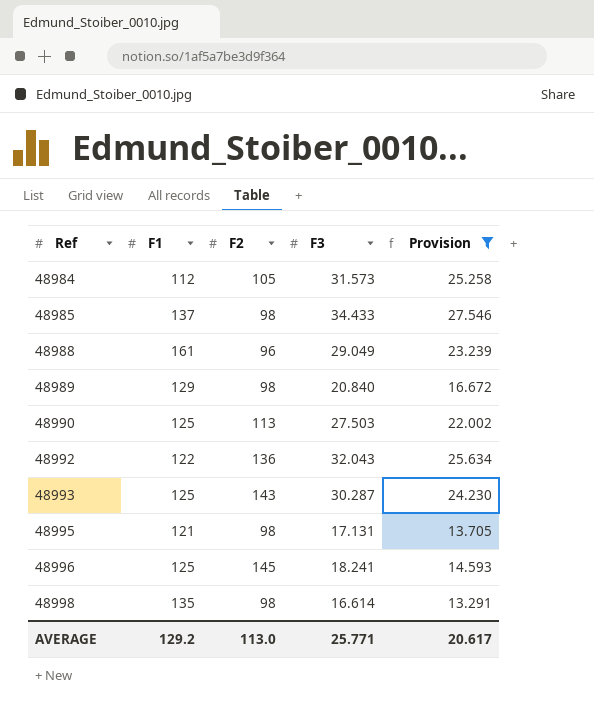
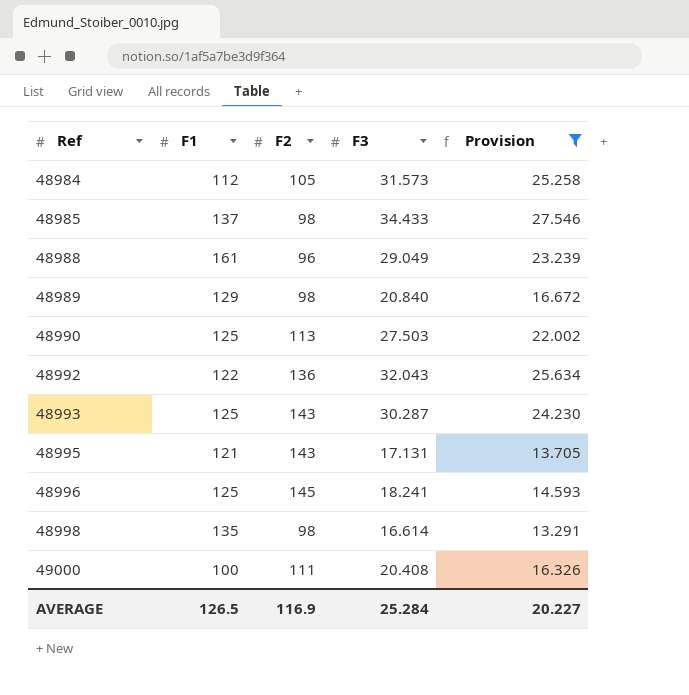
48995 | F2: 98 -> 143
row 49000: none -> 100 | 111 | 20.408 | 16.326
AVERAGE | F1: 129.2 -> 126.5
AVERAGE | F2: 113.0 -> 116.9
AVERAGE | F3: 25.771 -> 25.284
AVERAGE | Provision: 20.617 -> 20.227

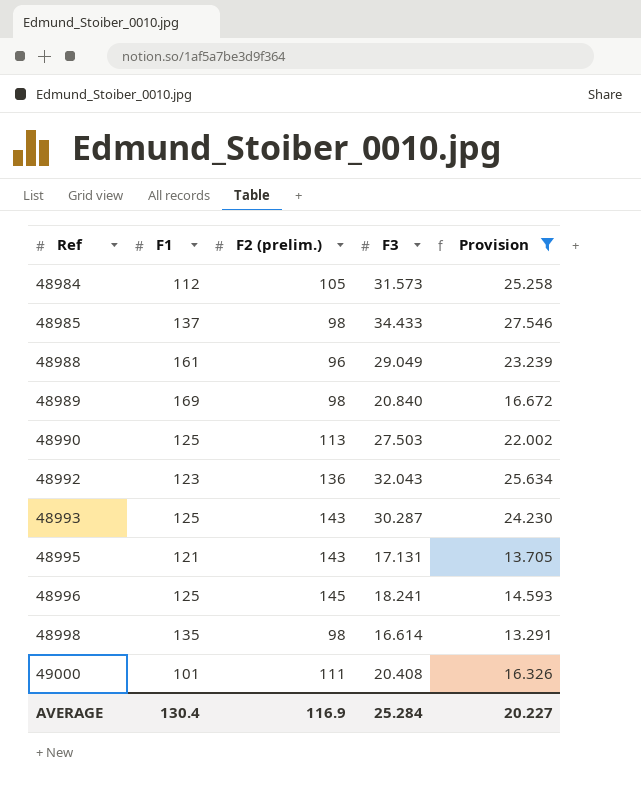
column name: F2 -> F2 (prelim.)
48989 | F1: 129 -> 169
48992 | F1: 122 -> 123
49000 | F1: 100 -> 101
AVERAGE | F1: 126.5 -> 130.4

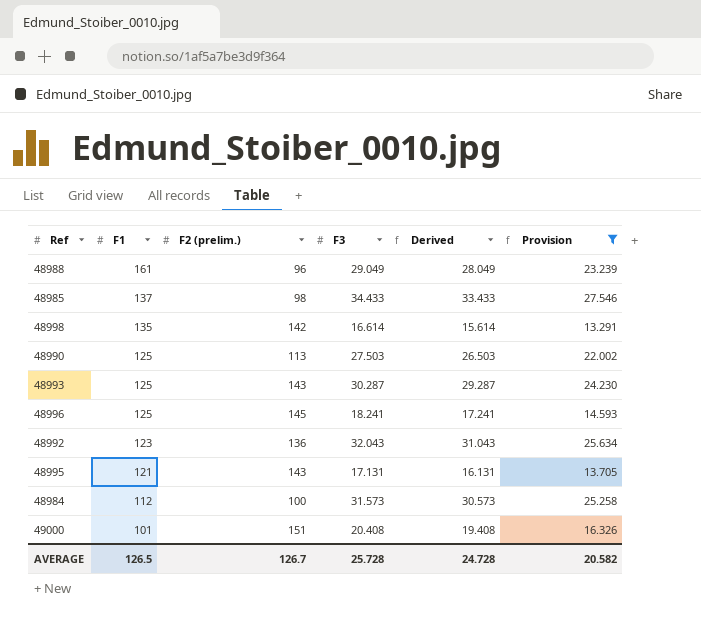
row order: Ref ascending -> F1 descending
column Derived | formula: none -> [F3] - 1
row 48989: 169 | 98 | 20.840 | 16.672 -> none
48998 | F2 (prelim.): 98 -> 142
48984 | F2 (prelim.): 105 -> 100
49000 | F2 (prelim.): 111 -> 151
AVERAGE | F1: 130.4 -> 126.5
AVERAGE | F2 (prelim.): 116.9 -> 126.7
AVERAGE | F3: 25.284 -> 25.728
AVERAGE | Provision: 20.227 -> 20.582

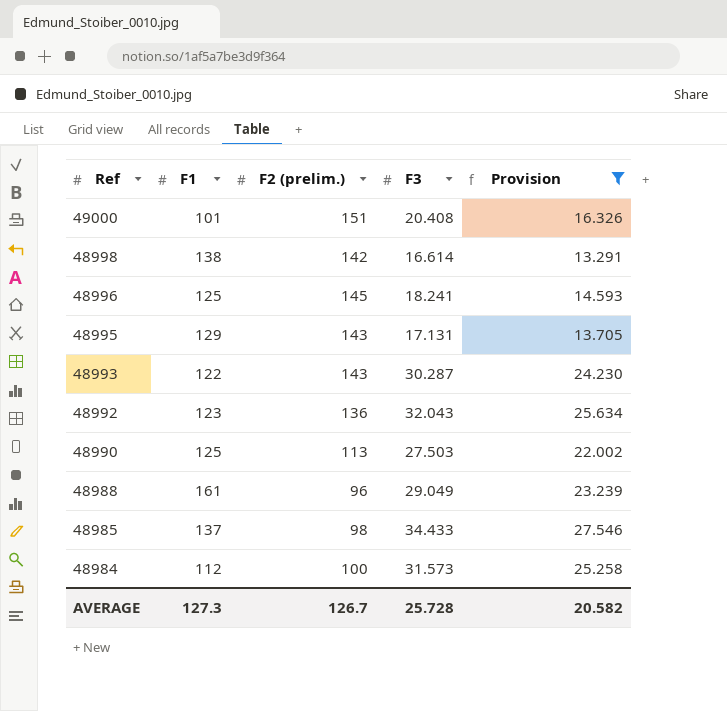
row order: F1 descending -> Ref descending
column Derived | formula: [F3] - 1 -> none
48998 | F1: 135 -> 138
48995 | F1: 121 -> 129
48993 | F1: 125 -> 122
AVERAGE | F1: 126.5 -> 127.3

